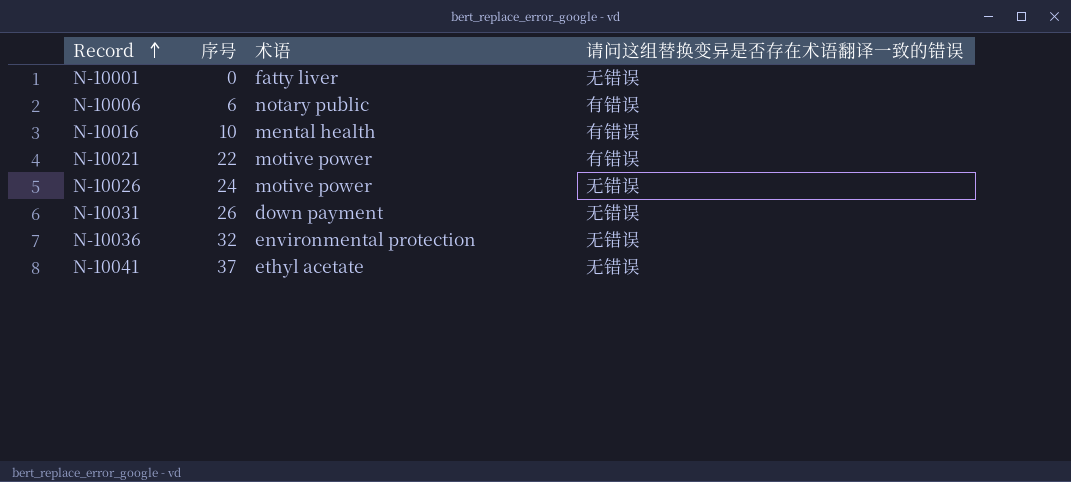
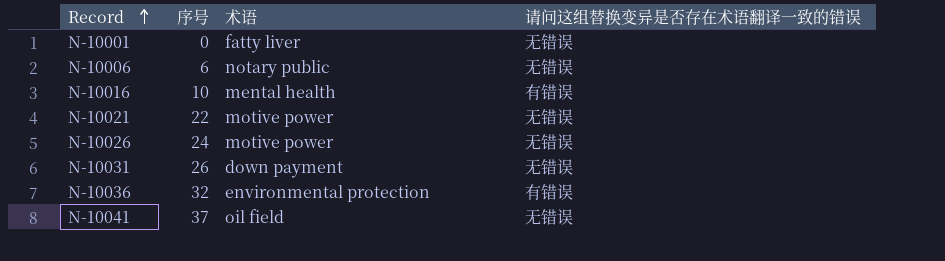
N-10006 | 请问这组替换变异是否存在术语翻译一致的错误: 有错误 -> 无错误
N-10021 | 请问这组替换变异是否存在术语翻译一致的错误: 有错误 -> 无错误
N-10036 | 请问这组替换变异是否存在术语翻译一致的错误: 无错误 -> 有错误
N-10041 | 术语: ethyl acetate -> oil field

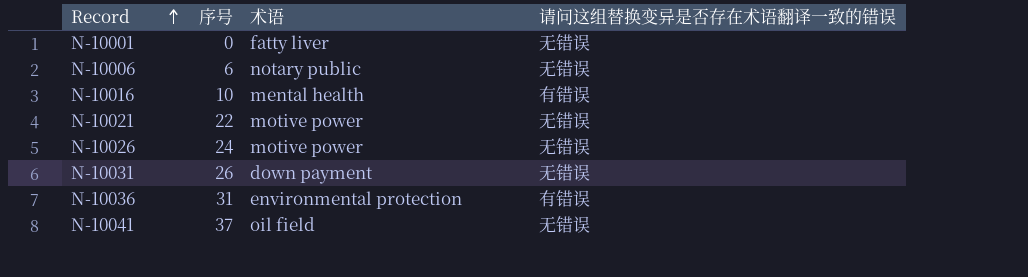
N-10036 | 序号: 32 -> 31

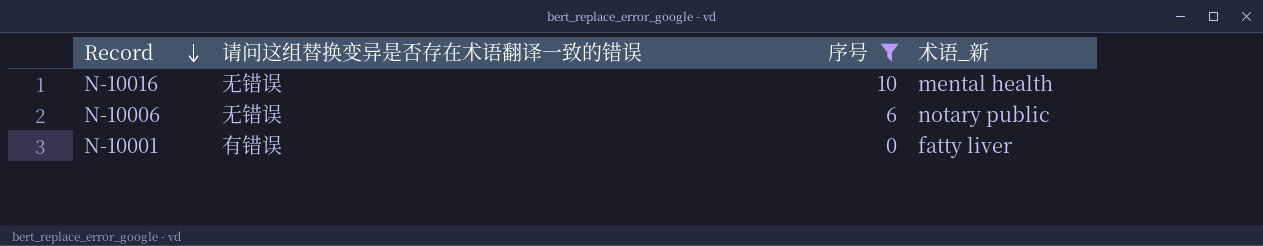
filter: none -> 序号 <= 10
row order: Record ascending -> Record descending
column 请问这组替换变异是否存在术语翻译一致的错误 | position: 4 -> 2
column name: 术语 -> 术语_新
N-10016 | 请问这组替换变异是否存在术语翻译一致的错误: 有错误 -> 无错误
N-10001 | 请问这组替换变异是否存在术语翻译一致的错误: 无错误 -> 有错误

